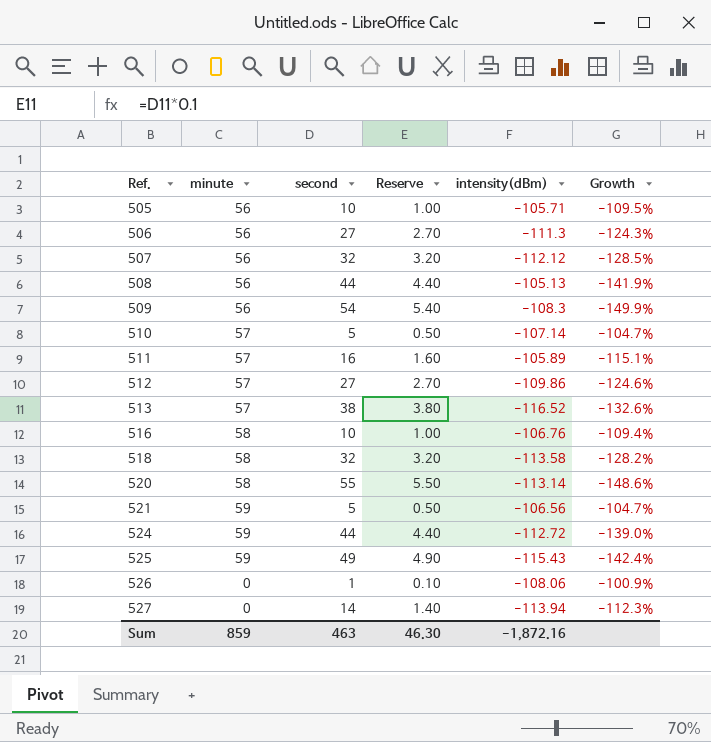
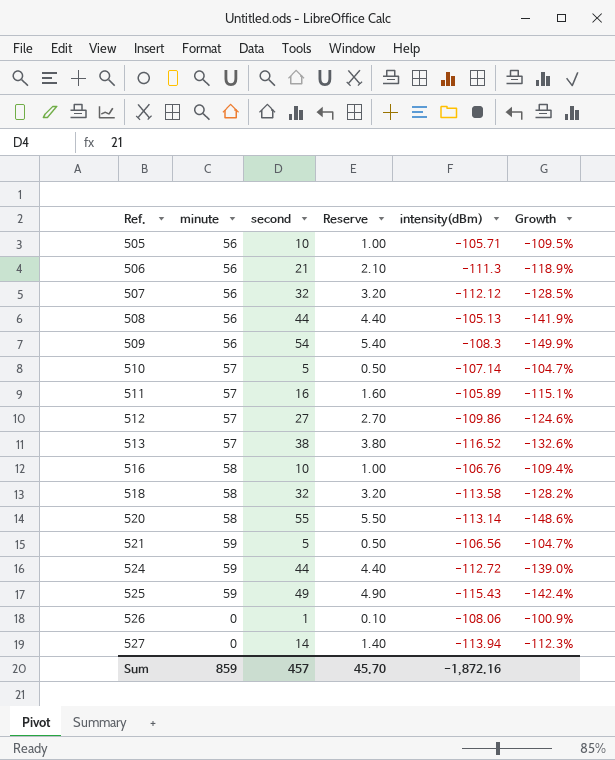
506 | second: 27 -> 21
506 | Reserve: 2.70 -> 2.10
506 | Growth: -124.3% -> -118.9%
Sum | second: 463 -> 457
Sum | Reserve: 46.30 -> 45.70

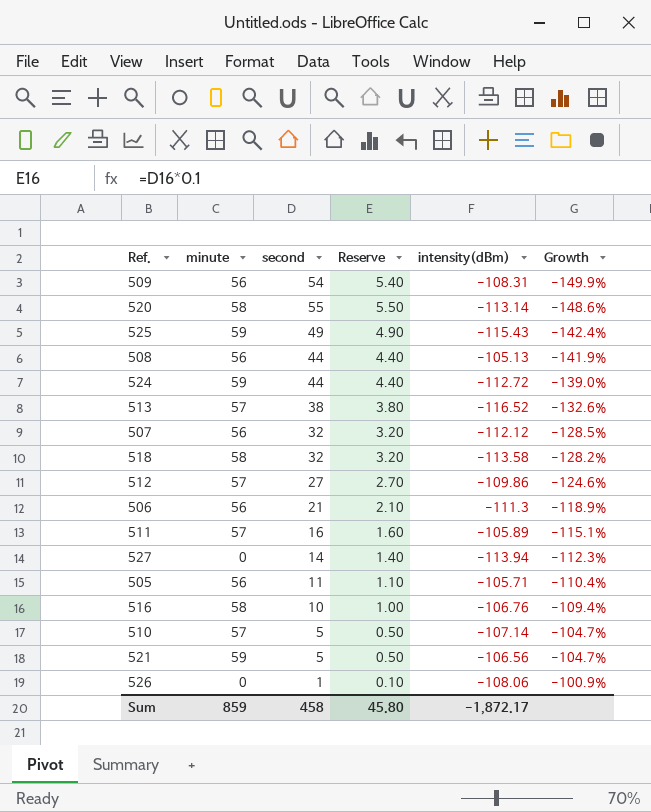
row order: Ref. ascending -> Growth ascending
509 | intensity(dBm): -108.3 -> -108.31
505 | second: 10 -> 11
505 | Reserve: 1.00 -> 1.10
505 | Growth: -109.5% -> -110.4%
Sum | second: 457 -> 458
Sum | Reserve: 45.70 -> 45.80
Sum | intensity(dBm): -1,872.16 -> -1,872.17

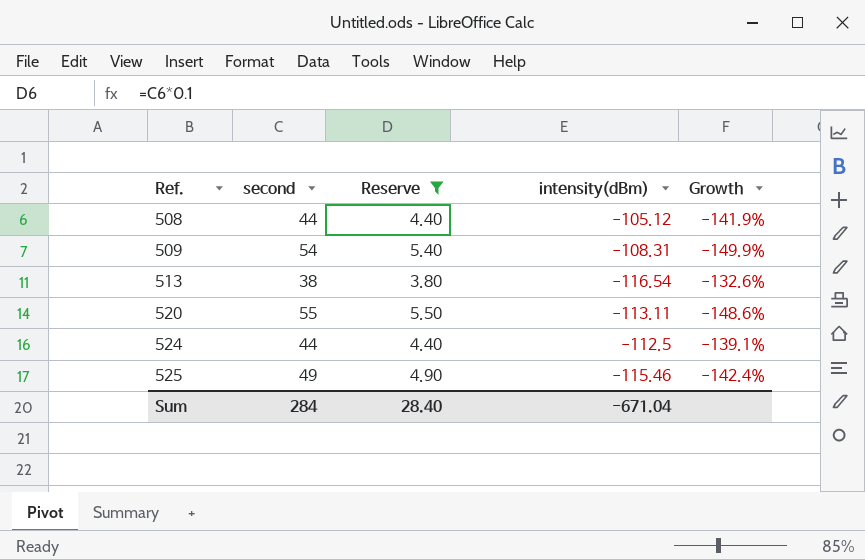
filter: none -> Reserve >= 3.80
row order: Growth ascending -> Ref. ascending
column minute | position: 2 -> none
508 | intensity(dBm): -105.13 -> -105.12
513 | intensity(dBm): -116.52 -> -116.54
520 | intensity(dBm): -113.14 -> -113.11
524 | intensity(dBm): -112.72 -> -112.5
524 | Growth: -139.0% -> -139.1%
525 | intensity(dBm): -115.43 -> -115.46
Sum | second: 458 -> 284
Sum | Reserve: 45.80 -> 28.40
Sum | intensity(dBm): -1,872.17 -> -671.04

